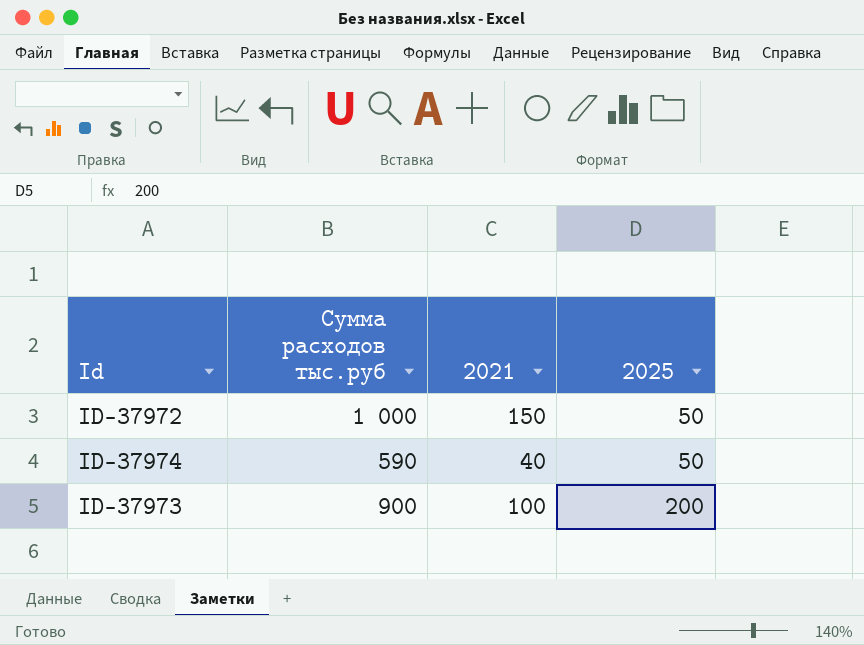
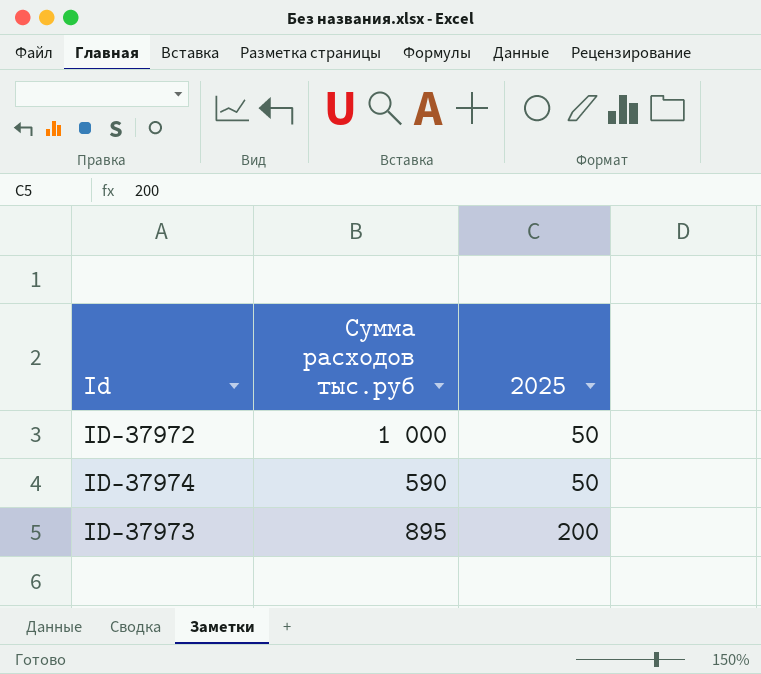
column 2021 | position: 3 -> none
ID-37973 | Сумма расходов тыс.руб: 900 -> 895

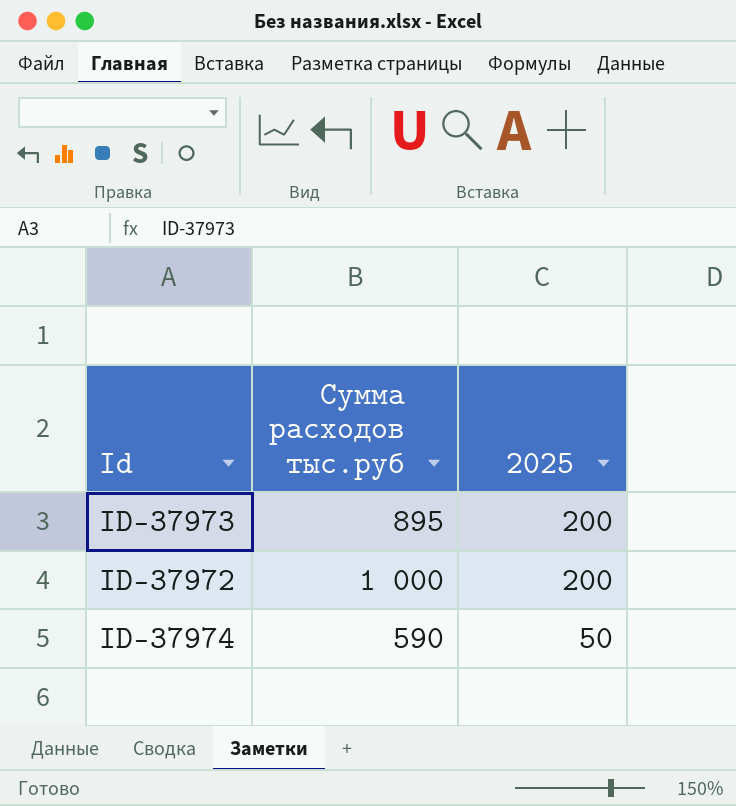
row order: 2025 ascending -> 2025 descending
ID-37972 | 2025: 50 -> 200

